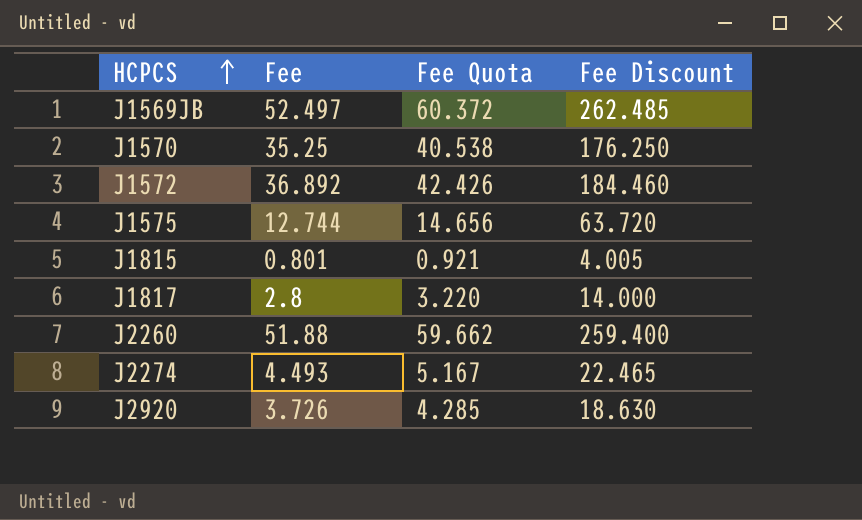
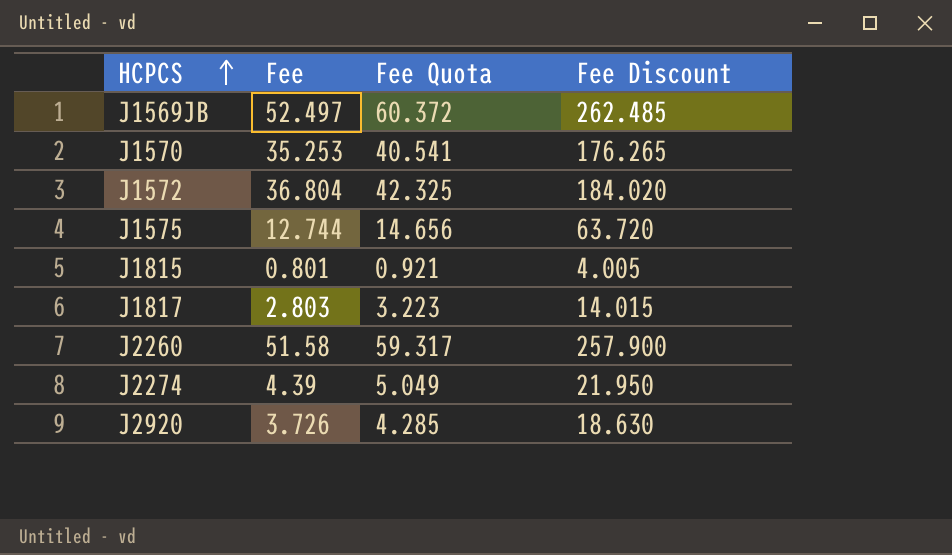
J1570 | Fee: 35.25 -> 35.253
J1570 | Fee Quota: 40.538 -> 40.541
J1570 | Fee Discount: 176.250 -> 176.265
J1572 | Fee: 36.892 -> 36.804
J1572 | Fee Quota: 42.426 -> 42.325
J1572 | Fee Discount: 184.460 -> 184.020
J1817 | Fee: 2.8 -> 2.803
J1817 | Fee Quota: 3.220 -> 3.223
J1817 | Fee Discount: 14.000 -> 14.015
J2260 | Fee: 51.88 -> 51.58
J2260 | Fee Quota: 59.662 -> 59.317
J2260 | Fee Discount: 259.400 -> 257.900
J2274 | Fee: 4.493 -> 4.39
J2274 | Fee Quota: 5.167 -> 5.049
J2274 | Fee Discount: 22.465 -> 21.950

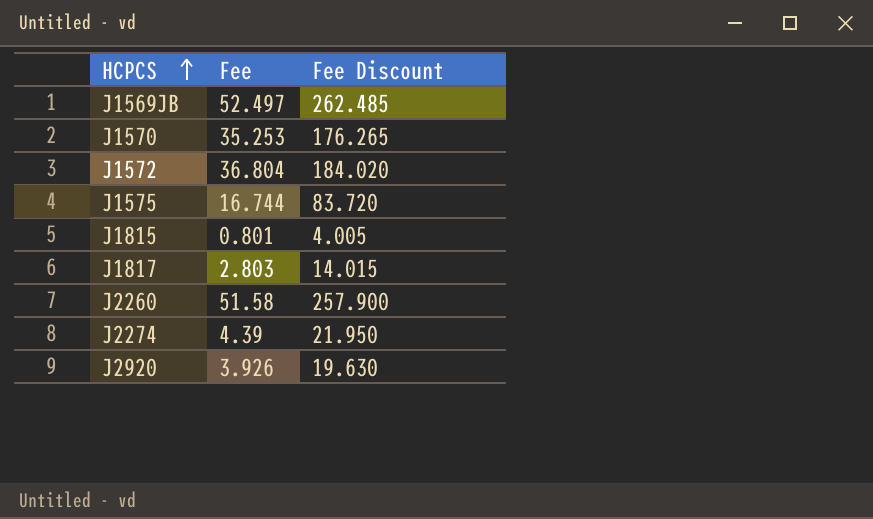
column Fee Quota | formula: [Fee] * 1.15 -> none
J1575 | Fee: 12.744 -> 16.744
J1575 | Fee Discount: 63.720 -> 83.720
J2920 | Fee: 3.726 -> 3.926
J2920 | Fee Discount: 18.630 -> 19.630

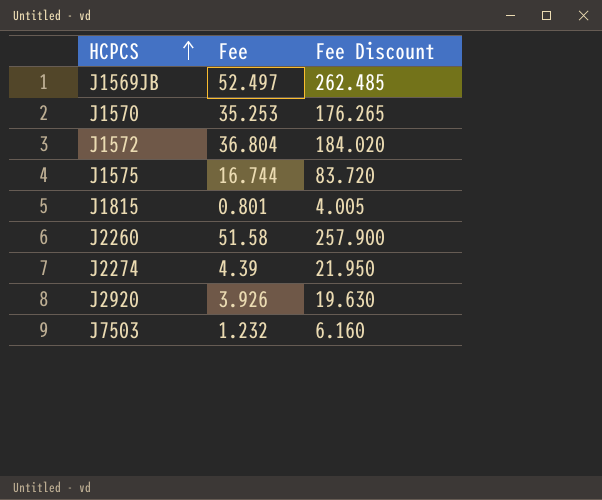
row J1817: 2.803 | 14.015 -> none
row J7503: none -> 1.232 | 6.160

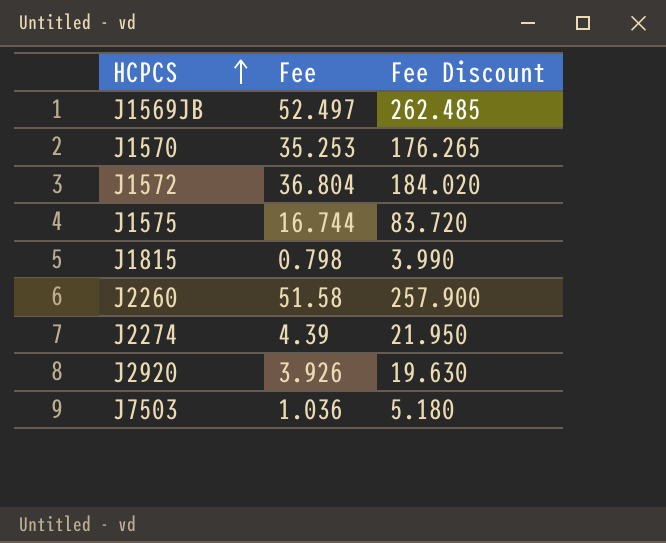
J1815 | Fee: 0.801 -> 0.798
J1815 | Fee Discount: 4.005 -> 3.990
J7503 | Fee: 1.232 -> 1.036
J7503 | Fee Discount: 6.160 -> 5.180

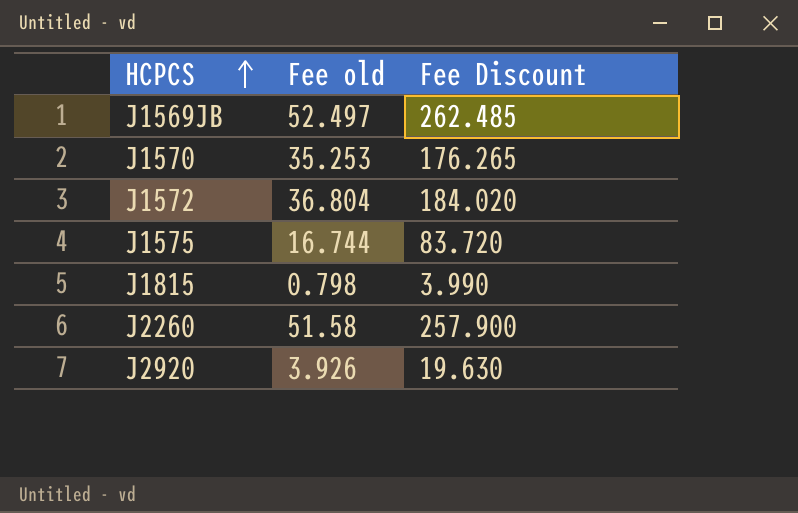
column name: Fee -> Fee old
row J2274: 4.39 | 21.950 -> none
row J7503: 1.036 | 5.180 -> none

